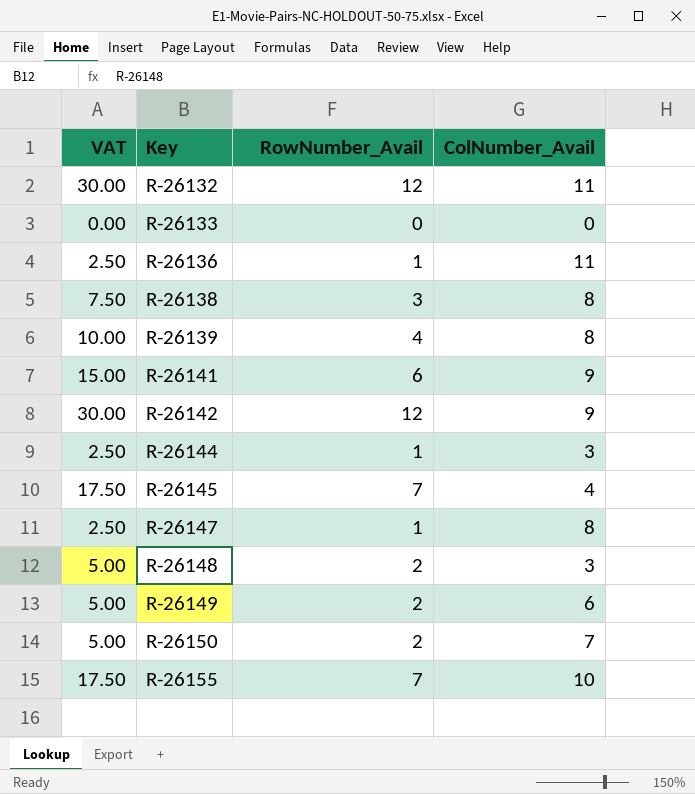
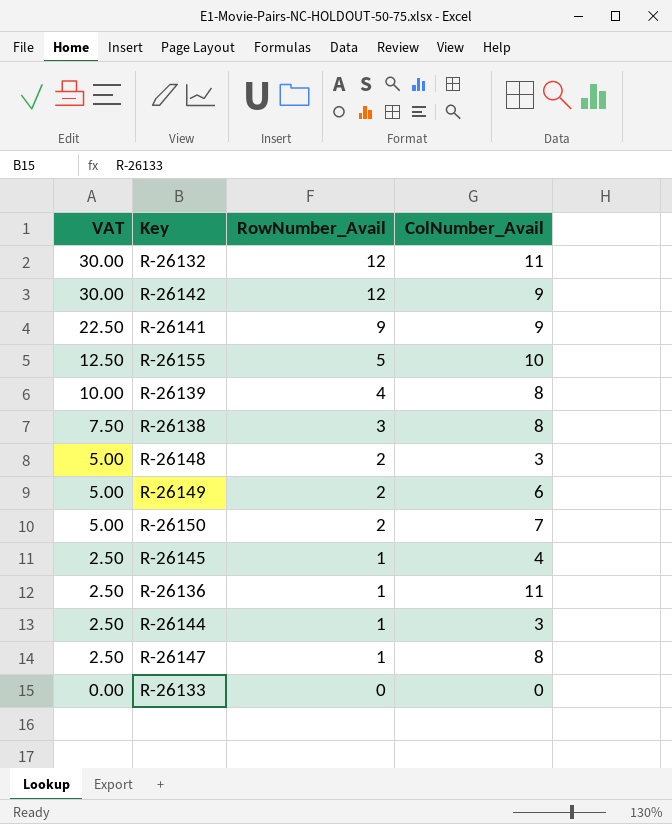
row order: Key ascending -> VAT descending
R-26141 | VAT: 15.00 -> 22.50
R-26141 | RowNumber_Avail: 6 -> 9
R-26155 | VAT: 17.50 -> 12.50
R-26155 | RowNumber_Avail: 7 -> 5
R-26145 | VAT: 17.50 -> 2.50
R-26145 | RowNumber_Avail: 7 -> 1

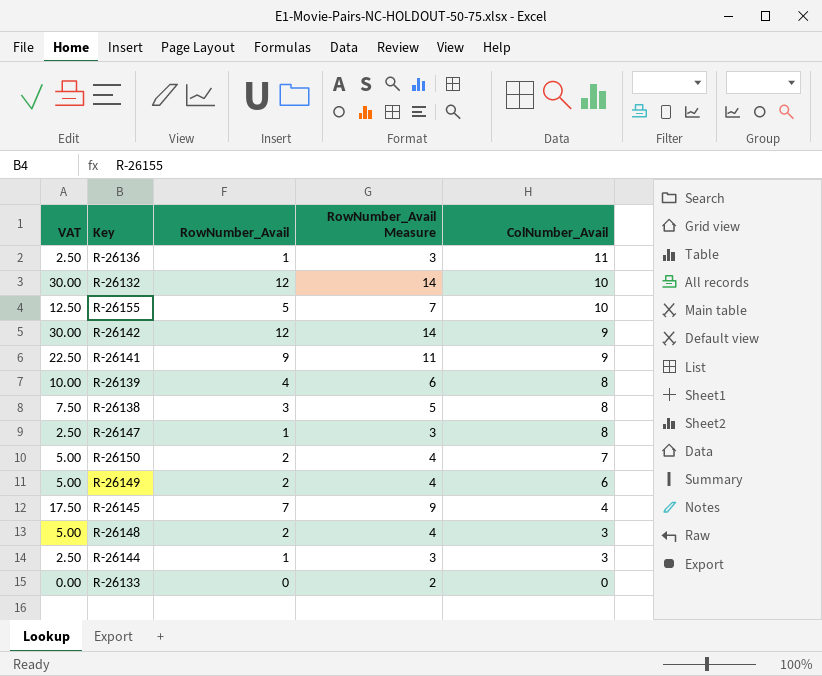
row order: VAT descending -> ColNumber_Avail descending
column RowNumber_Avail Measure | formula: none -> [RowNumber_Avail] + 2
R-26132 | ColNumber_Avail: 11 -> 10
R-26145 | VAT: 2.50 -> 17.50
R-26145 | RowNumber_Avail: 1 -> 7

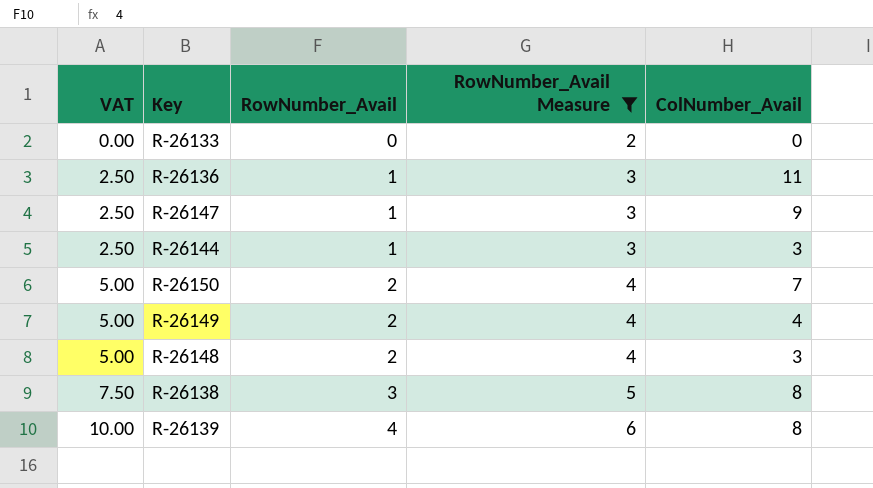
filter: none -> RowNumber_Avail Measure <= 6
row order: ColNumber_Avail descending -> VAT ascending
R-26147 | ColNumber_Avail: 8 -> 9
R-26149 | ColNumber_Avail: 6 -> 4

